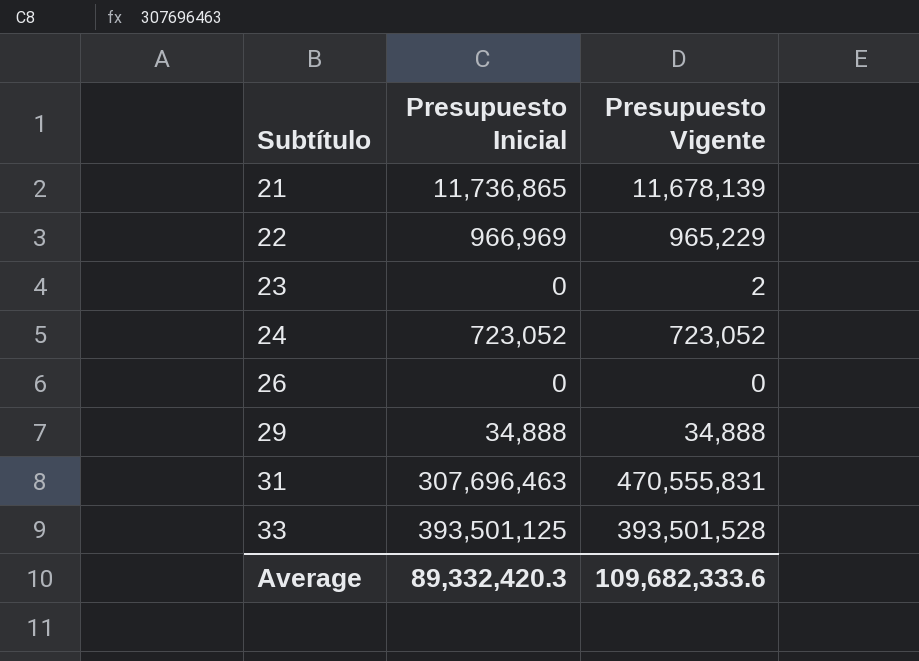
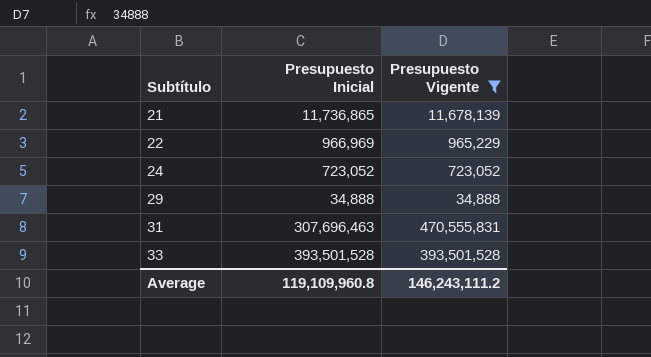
filter: none -> Presupuesto Vigente >= 34,888
33 | Presupuesto Inicial: 393,501,125 -> 393,501,528
Average | Presupuesto Inicial: 89,332,420.3 -> 119,109,960.8
Average | Presupuesto Vigente: 109,682,333.6 -> 146,243,111.2

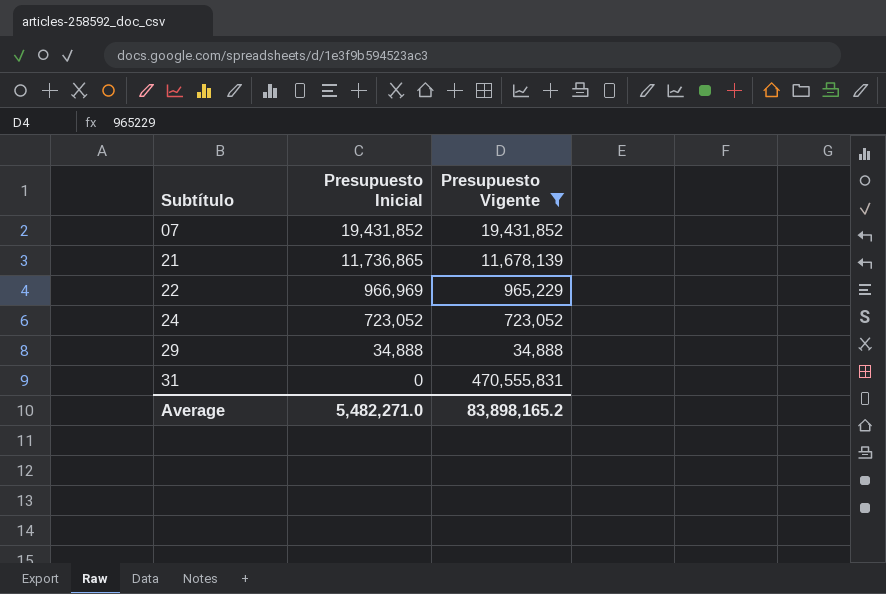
row 33: 393,501,528 | 393,501,528 -> none
row 07: none -> 19,431,852 | 19,431,852
31 | Presupuesto Inicial: 307,696,463 -> 0
Average | Presupuesto Inicial: 119,109,960.8 -> 5,482,271.0
Average | Presupuesto Vigente: 146,243,111.2 -> 83,898,165.2

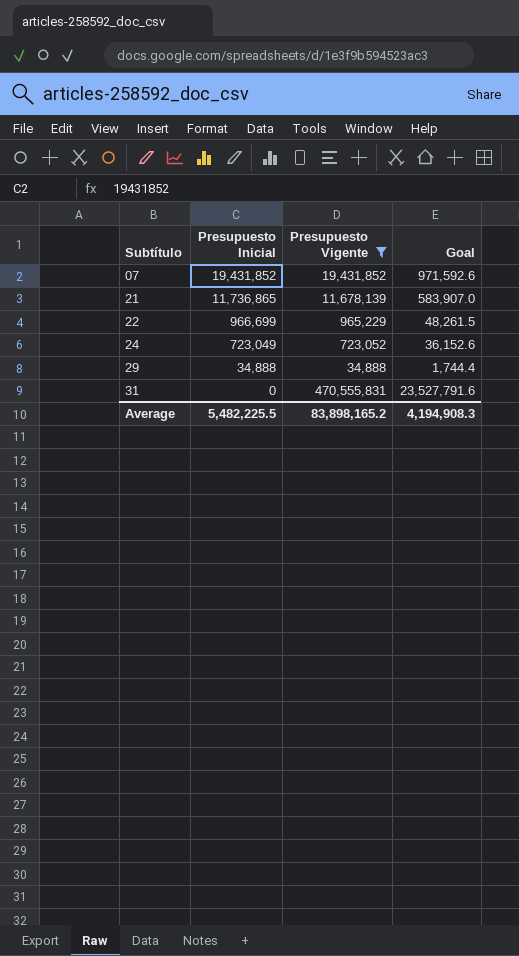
column Goal | formula: none -> [Presupuesto Vigente] * 0.05
22 | Presupuesto Inicial: 966,969 -> 966,699
24 | Presupuesto Inicial: 723,052 -> 723,049
Average | Presupuesto Inicial: 5,482,271.0 -> 5,482,225.5

